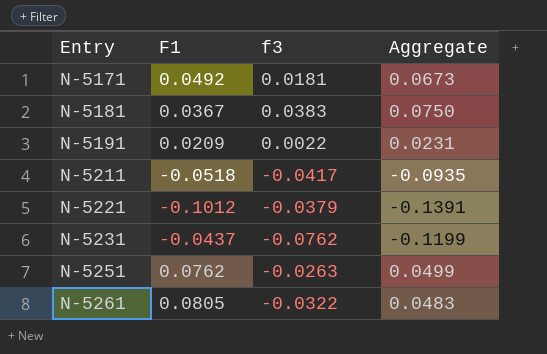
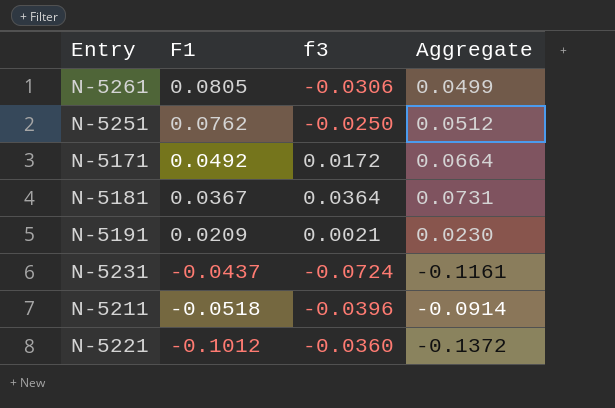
row order: Entry ascending -> F1 descending
N-5261 | f3: -0.0322 -> -0.0306
N-5261 | Aggregate: 0.0483 -> 0.0499
N-5251 | f3: -0.0263 -> -0.0250
N-5251 | Aggregate: 0.0499 -> 0.0512
N-5171 | f3: 0.0181 -> 0.0172
N-5171 | Aggregate: 0.0673 -> 0.0664
N-5181 | f3: 0.0383 -> 0.0364
N-5181 | Aggregate: 0.0750 -> 0.0731
N-5191 | f3: 0.0022 -> 0.0021
N-5191 | Aggregate: 0.0231 -> 0.0230
N-5231 | f3: -0.0762 -> -0.0724
N-5231 | Aggregate: -0.1199 -> -0.1161
N-5211 | f3: -0.0417 -> -0.0396
N-5211 | Aggregate: -0.0935 -> -0.0914
N-5221 | f3: -0.0379 -> -0.0360
N-5221 | Aggregate: -0.1391 -> -0.1372

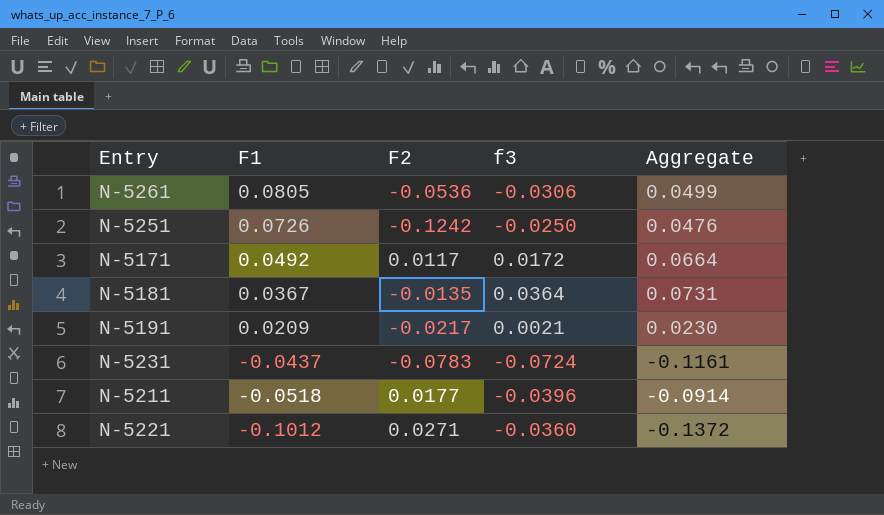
column F2 | position: none -> 3
N-5251 | F1: 0.0762 -> 0.0726
N-5251 | Aggregate: 0.0512 -> 0.0476

